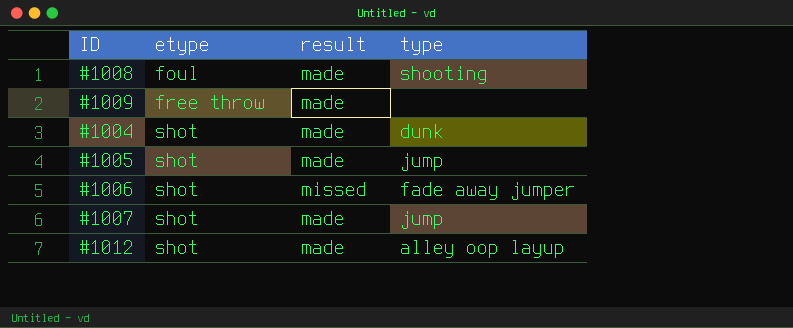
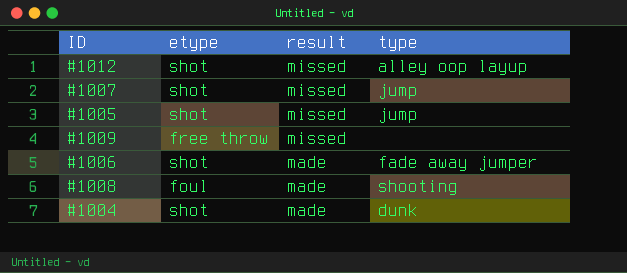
row order: etype ascending -> result descending
#1012 | result: made -> missed
#1007 | result: made -> missed
#1005 | result: made -> missed
#1009 | result: made -> missed
#1006 | result: missed -> made

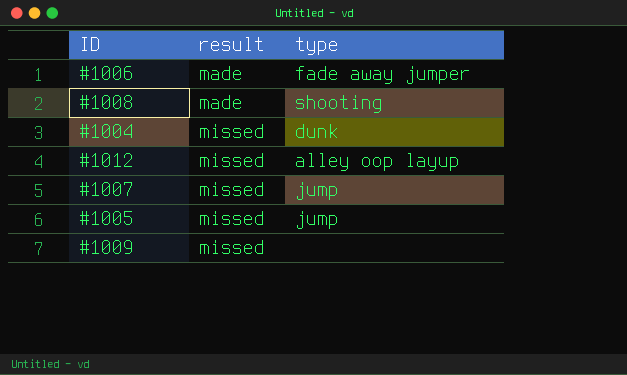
row order: result descending -> result ascending
column etype | position: 2 -> none
#1004 | result: made -> missed

